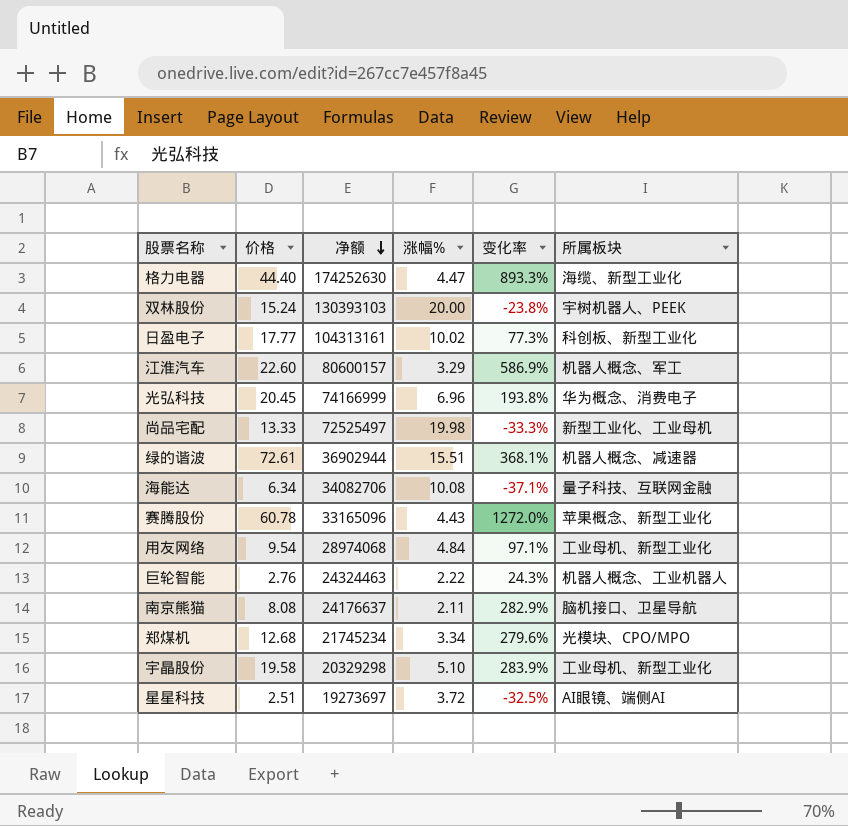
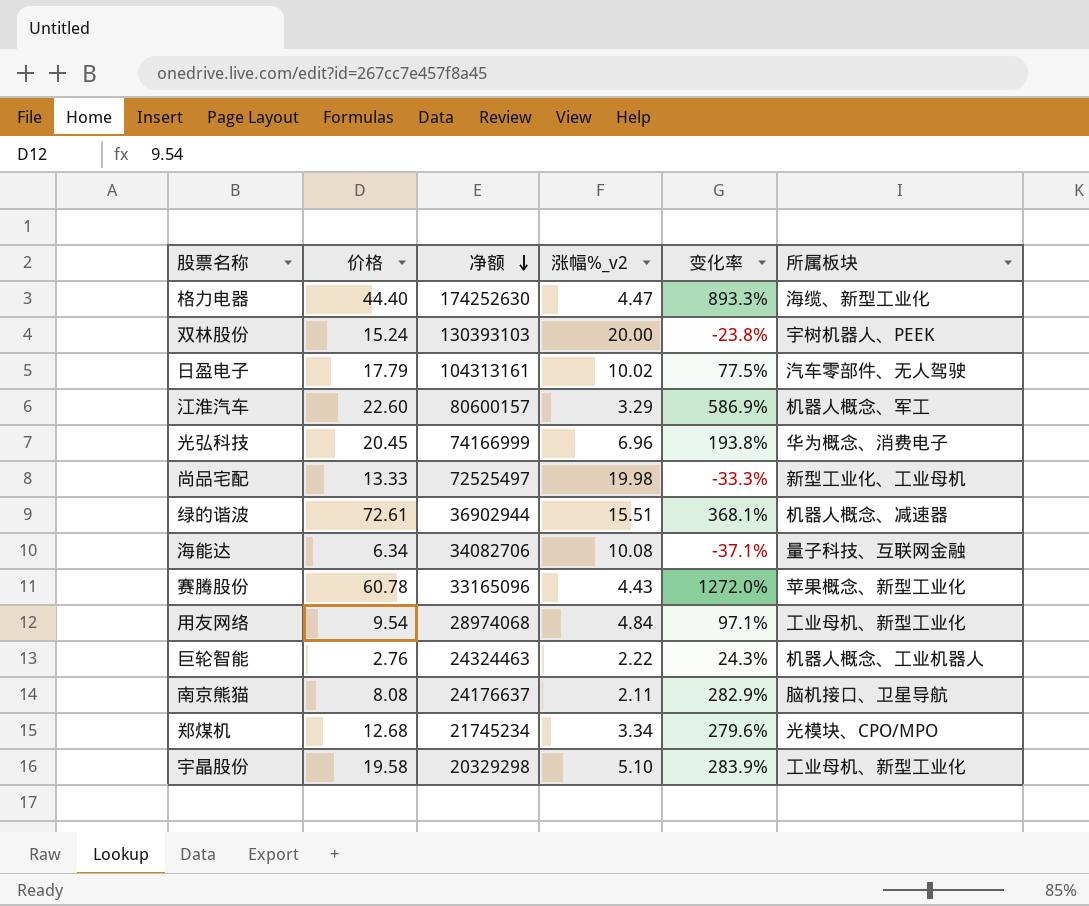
column name: 涨幅% -> 涨幅%_v2
row 星星科技: 2.51 | 19273697 | 3.72 | -32.5% | AI眼镜、端侧AI -> none
日盈电子 | 价格: 17.77 -> 17.79
日盈电子 | 变化率: 77.3% -> 77.5%
日盈电子 | 所属板块: 科创板、新型工业化 -> 汽车零部件、无人驾驶

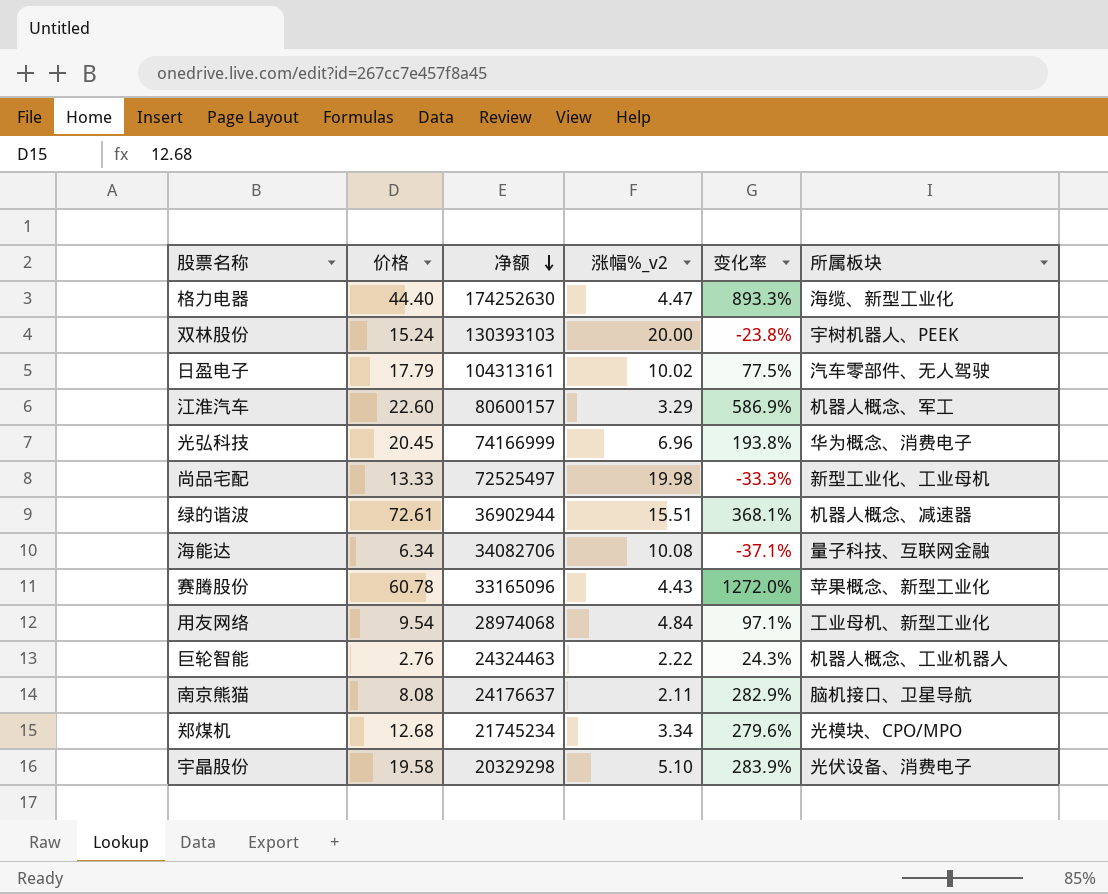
宇晶股份 | 所属板块: 工业母机、新型工业化 -> 光伏设备、消费电子

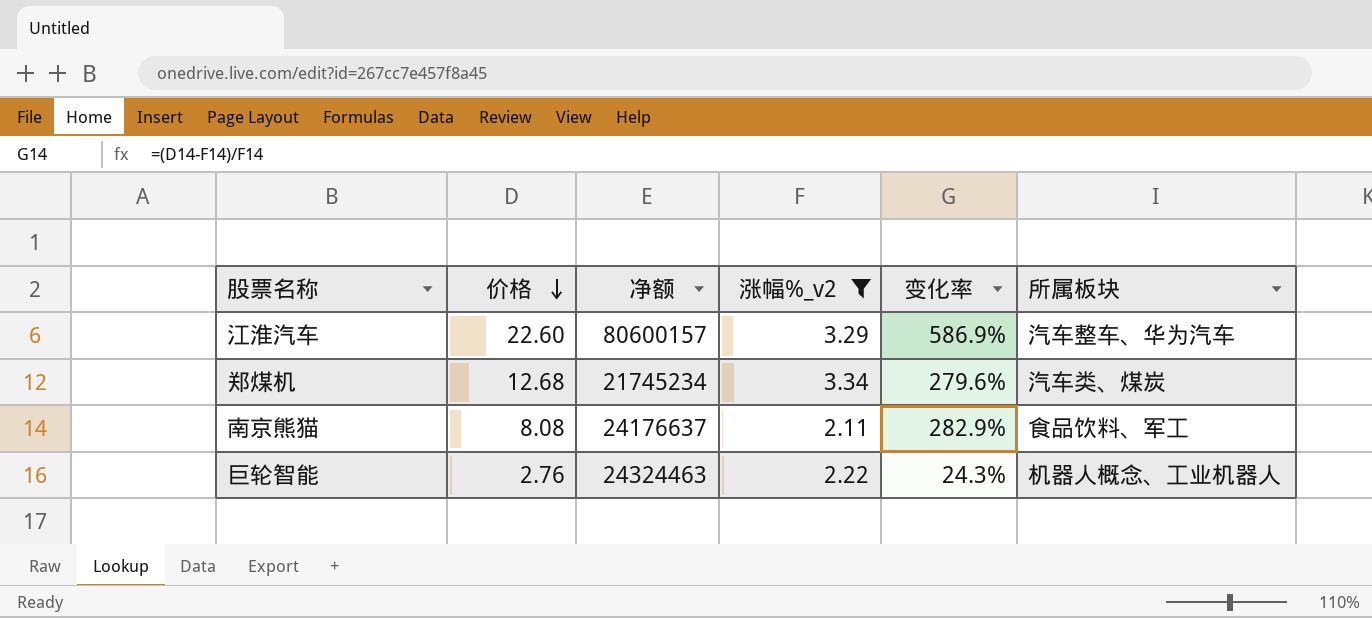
filter: none -> 涨幅%_v2 <= 3.34
row order: 净额 descending -> 价格 descending
江淮汽车 | 所属板块: 机器人概念、军工 -> 汽车整车、华为汽车
郑煤机 | 所属板块: 光模块、CPO/MPO -> 汽车类、煤炭
南京熊猫 | 所属板块: 脑机接口、卫星导航 -> 食品饮料、军工

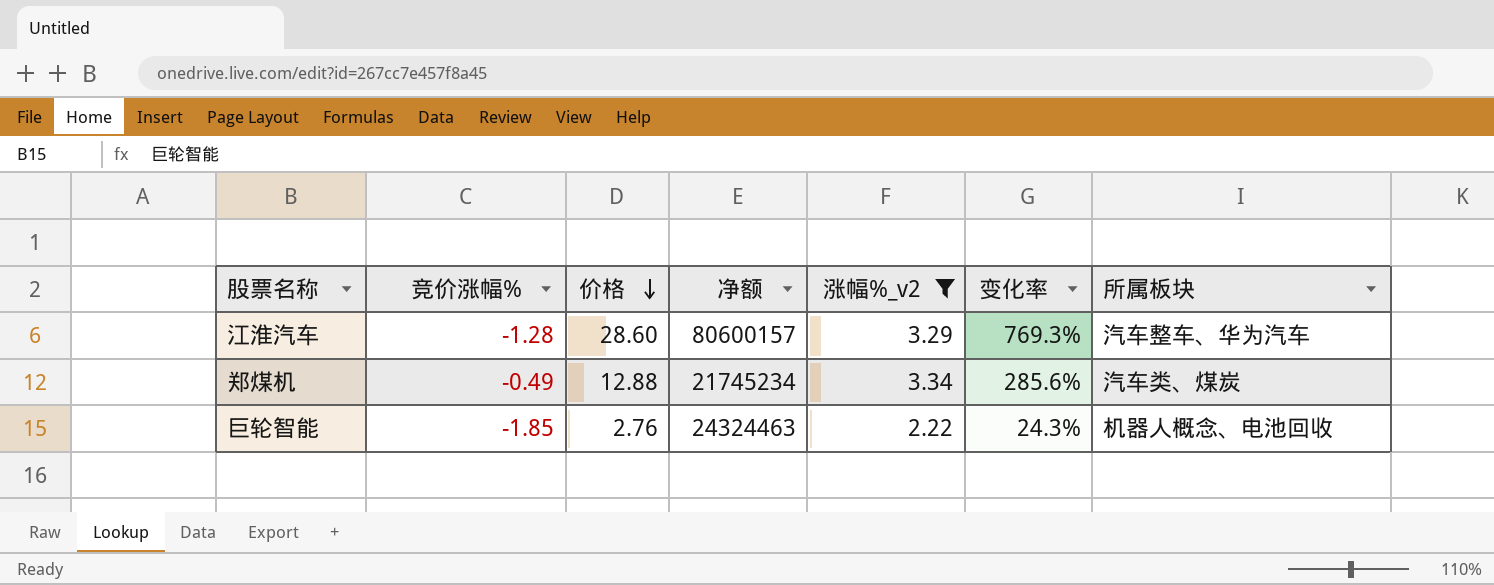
column 竞价涨幅% | position: none -> 2
row 南京熊猫: 8.08 | 24176637 | 2.11 | 282.9% | 食品饮料、军工 -> none
江淮汽车 | 价格: 22.60 -> 28.60
江淮汽车 | 变化率: 586.9% -> 769.3%
郑煤机 | 价格: 12.68 -> 12.88
郑煤机 | 变化率: 279.6% -> 285.6%
巨轮智能 | 所属板块: 机器人概念、工业机器人 -> 机器人概念、电池回收

